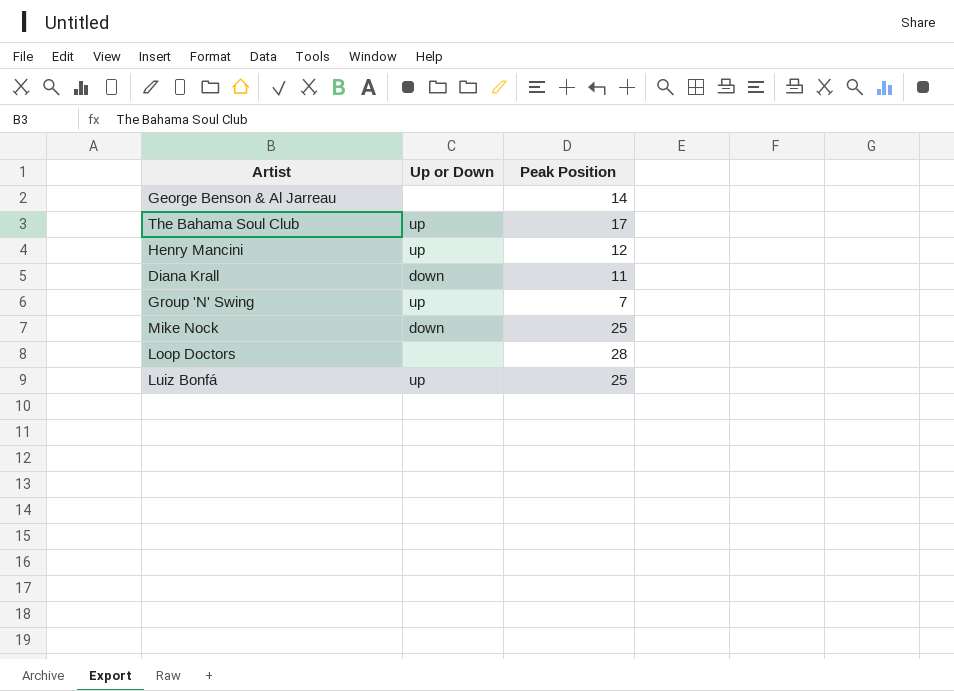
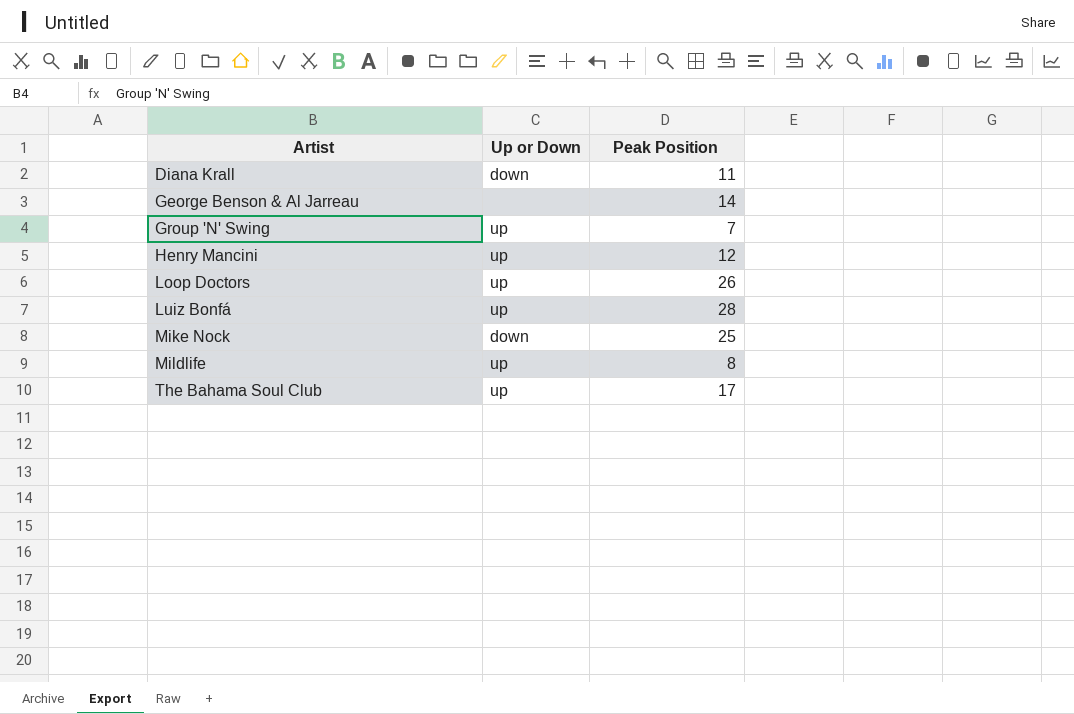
row order: none -> Artist ascending
Loop Doctors | Up or Down: none -> up
Loop Doctors | Peak Position: 28 -> 26
Luiz Bonfá | Peak Position: 25 -> 28
row Mildlife: none -> up | 8

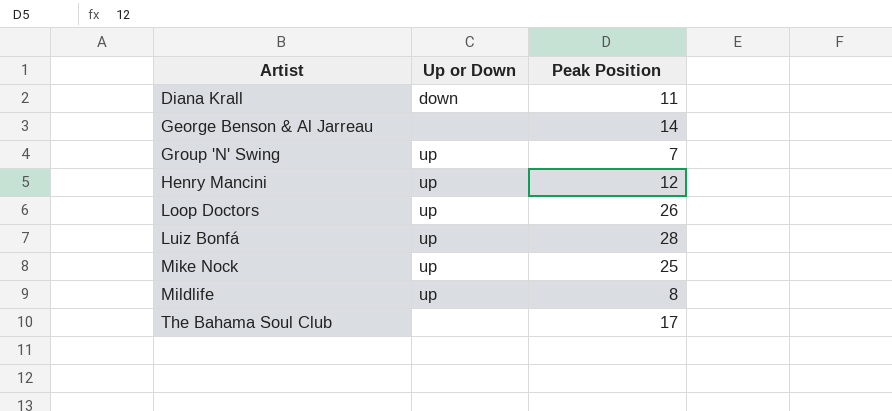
Mike Nock | Up or Down: down -> up
The Bahama Soul Club | Up or Down: up -> none

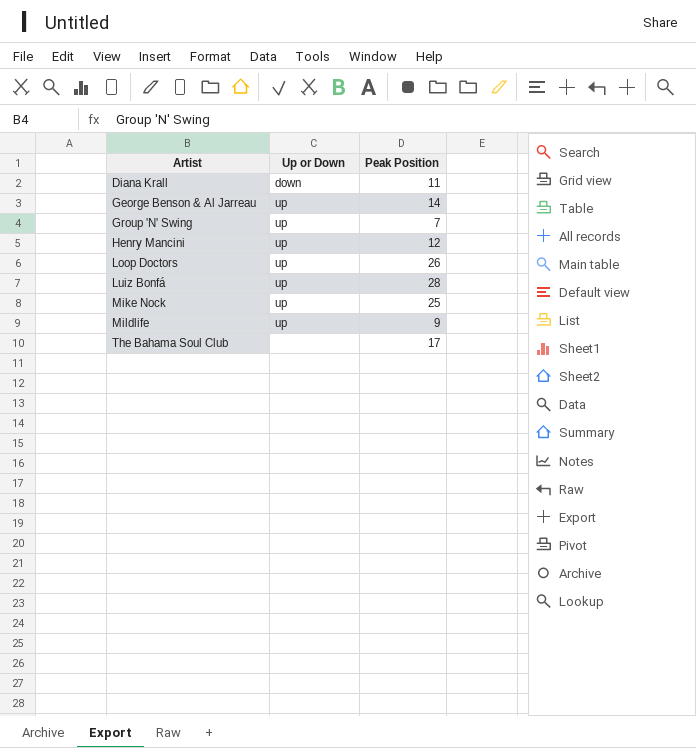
George Benson & Al Jarreau | Up or Down: none -> up
Mildlife | Peak Position: 8 -> 9

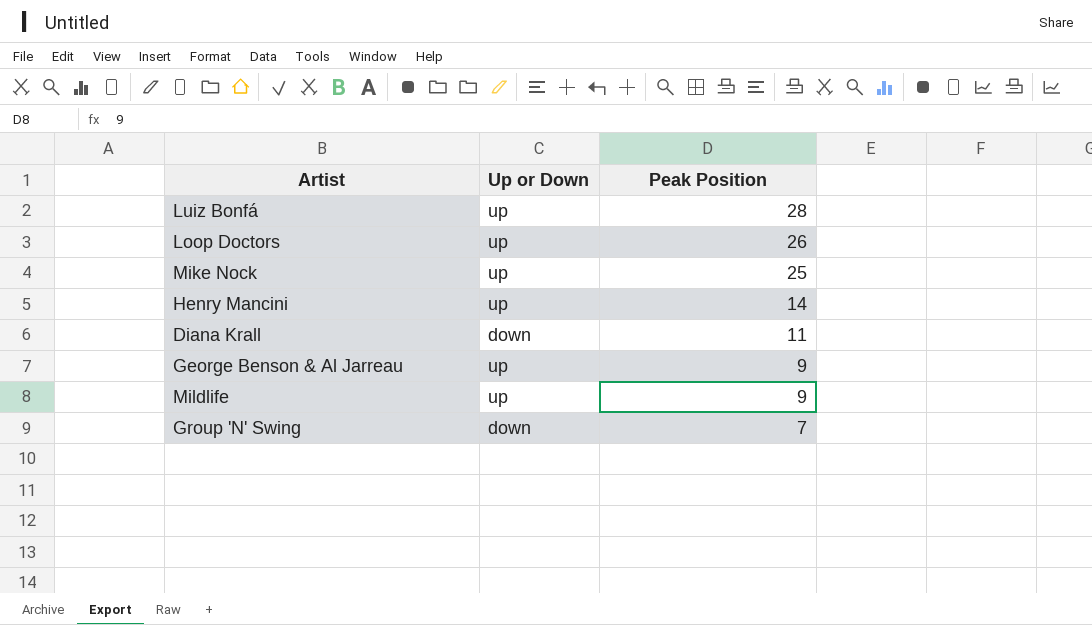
row order: Artist ascending -> Peak Position descending
row The Bahama Soul Club: none | 17 -> none
Henry Mancini | Peak Position: 12 -> 14
George Benson & Al Jarreau | Peak Position: 14 -> 9
Group 'N' Swing | Up or Down: up -> down

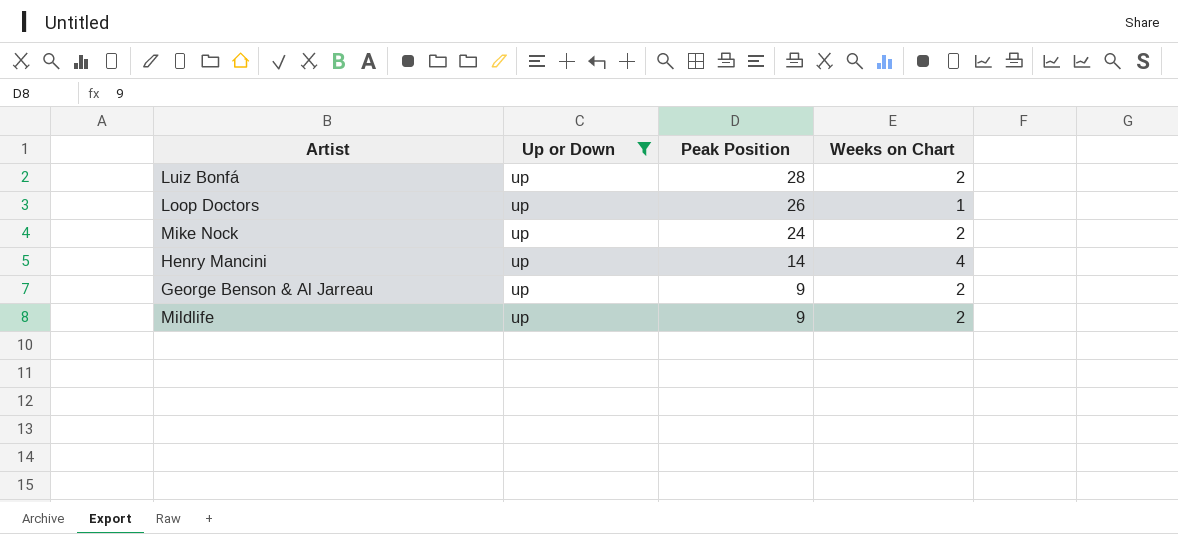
filter: none -> Up or Down = up
column Weeks on Chart | position: none -> 4
Mike Nock | Peak Position: 25 -> 24

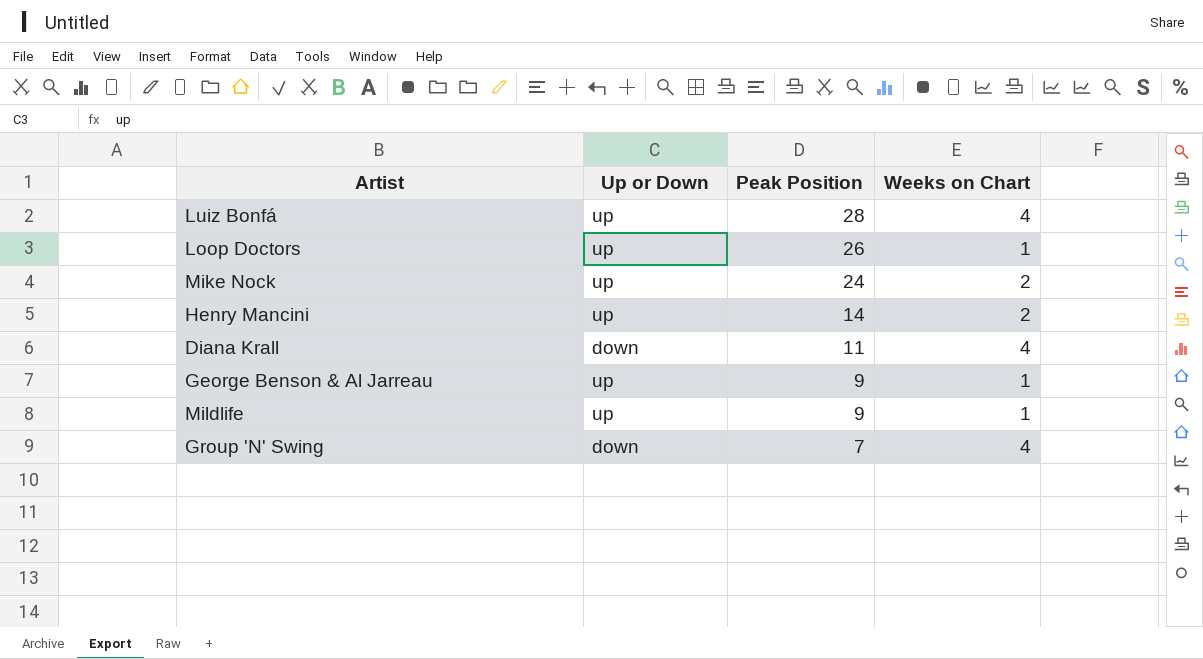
filter: Up or Down = up -> none
Luiz Bonfá | Weeks on Chart: 2 -> 4
Henry Mancini | Weeks on Chart: 4 -> 2
George Benson & Al Jarreau | Weeks on Chart: 2 -> 1
Mildlife | Weeks on Chart: 2 -> 1

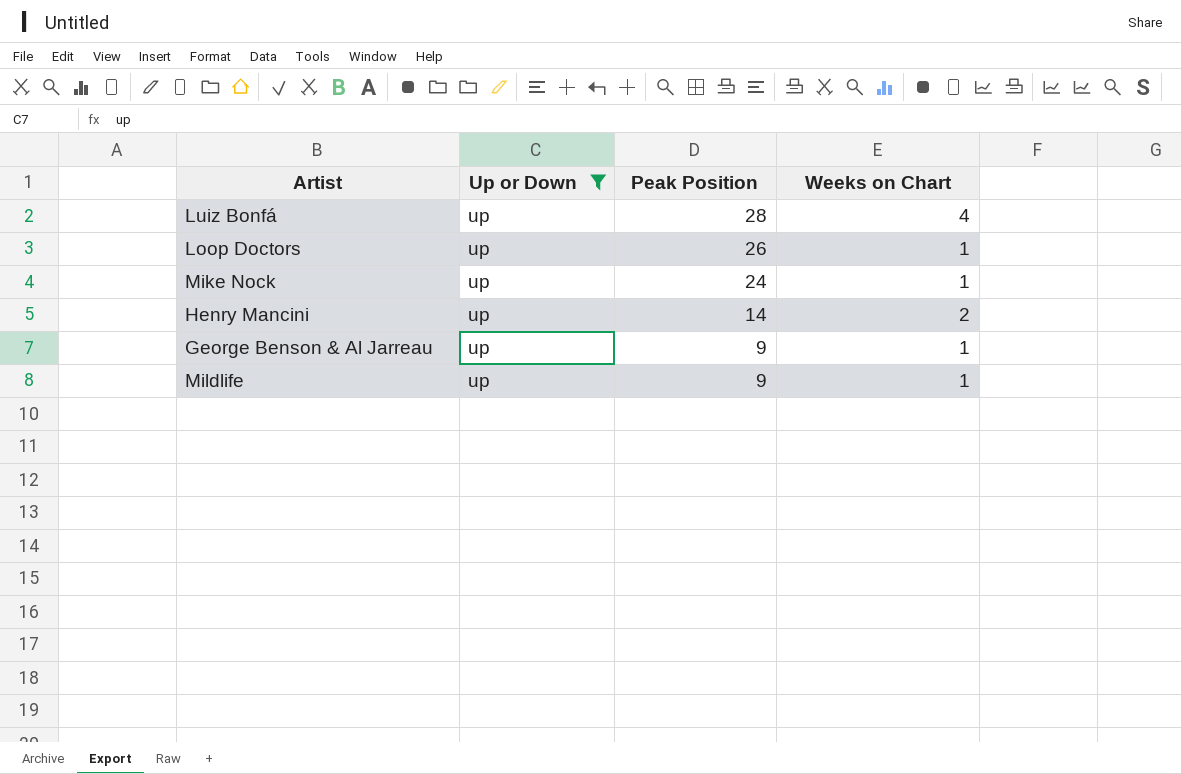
filter: none -> Up or Down = up
Mike Nock | Weeks on Chart: 2 -> 1

